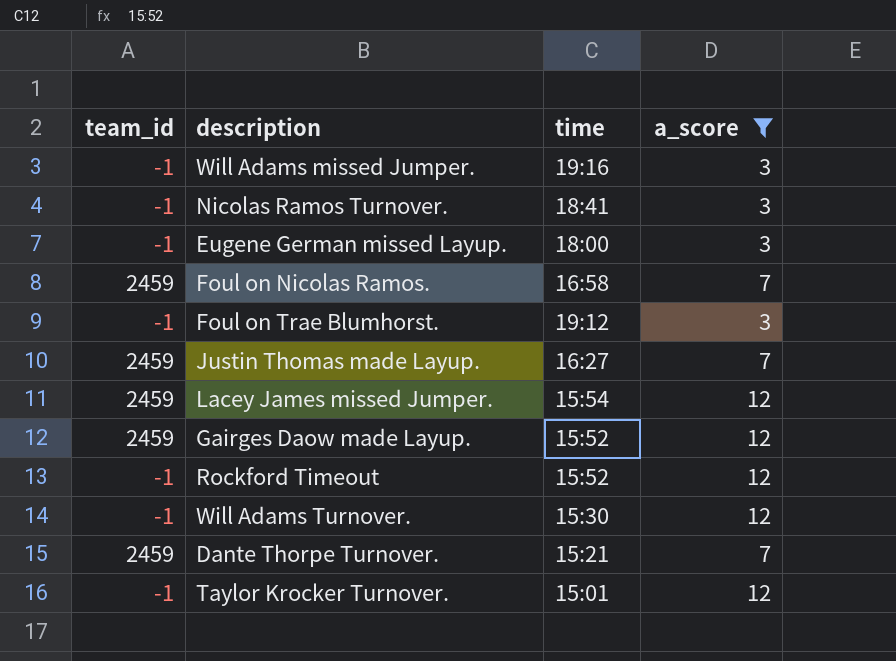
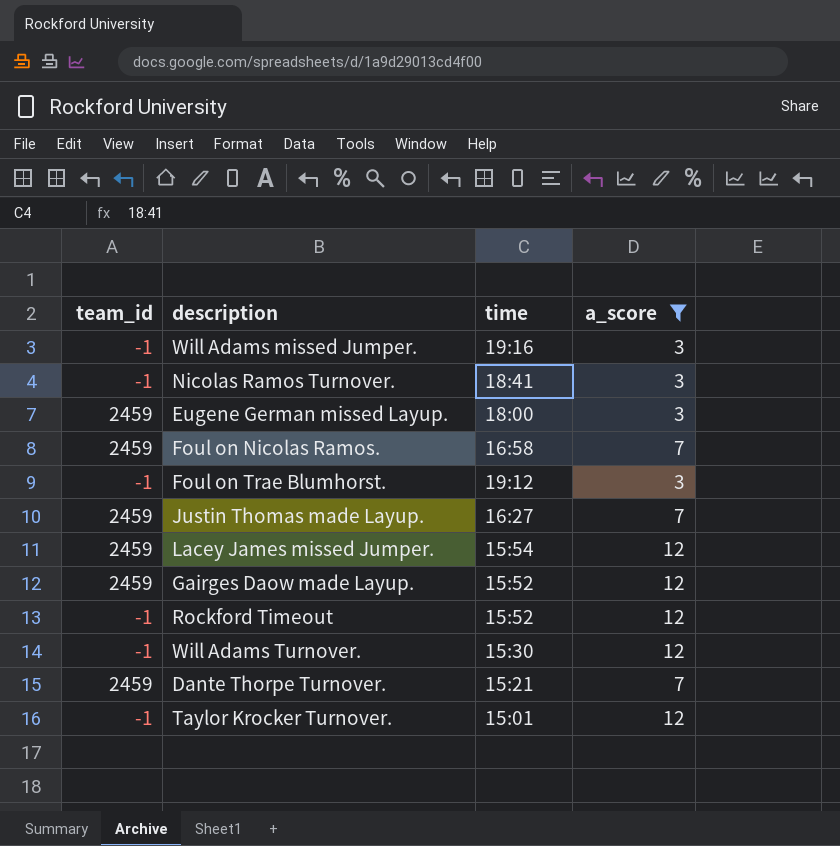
Eugene German missed Layup. | team_id: -1 -> 2459

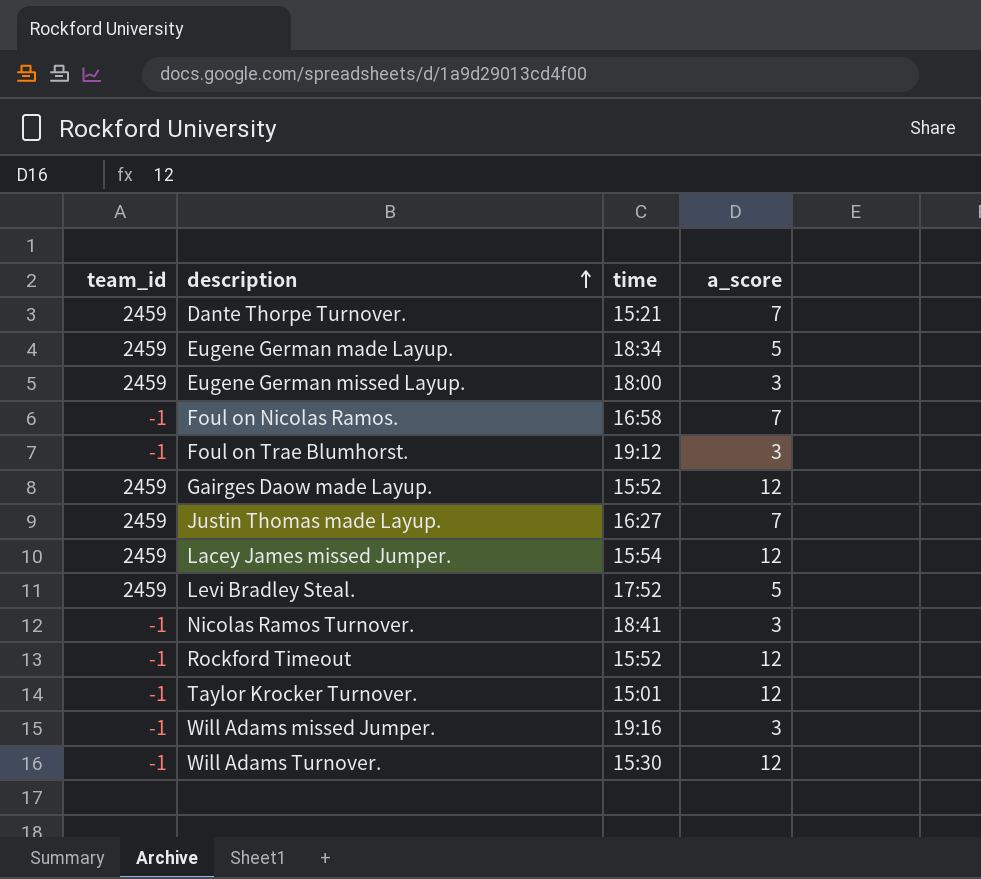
filter: a_score != 5 -> none
row order: none -> description ascending
Foul on Nicolas Ramos. | team_id: 2459 -> -1

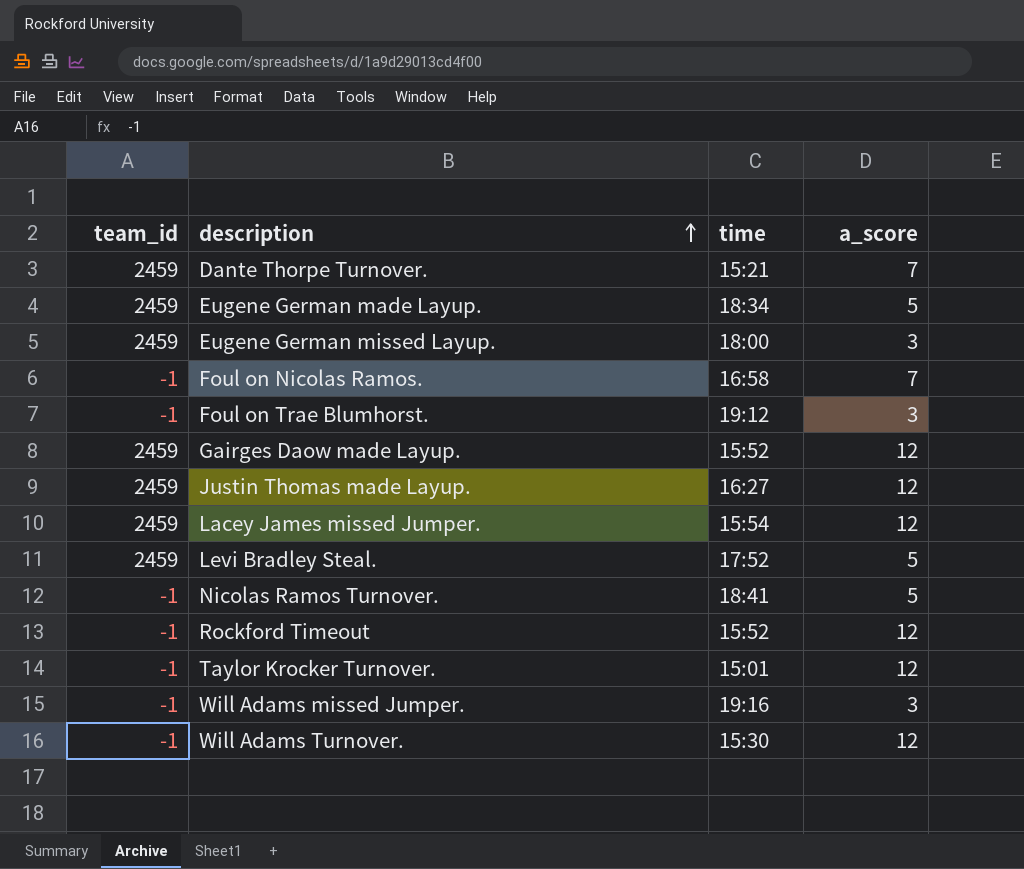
Justin Thomas made Layup. | a_score: 7 -> 12
Nicolas Ramos Turnover. | a_score: 3 -> 5

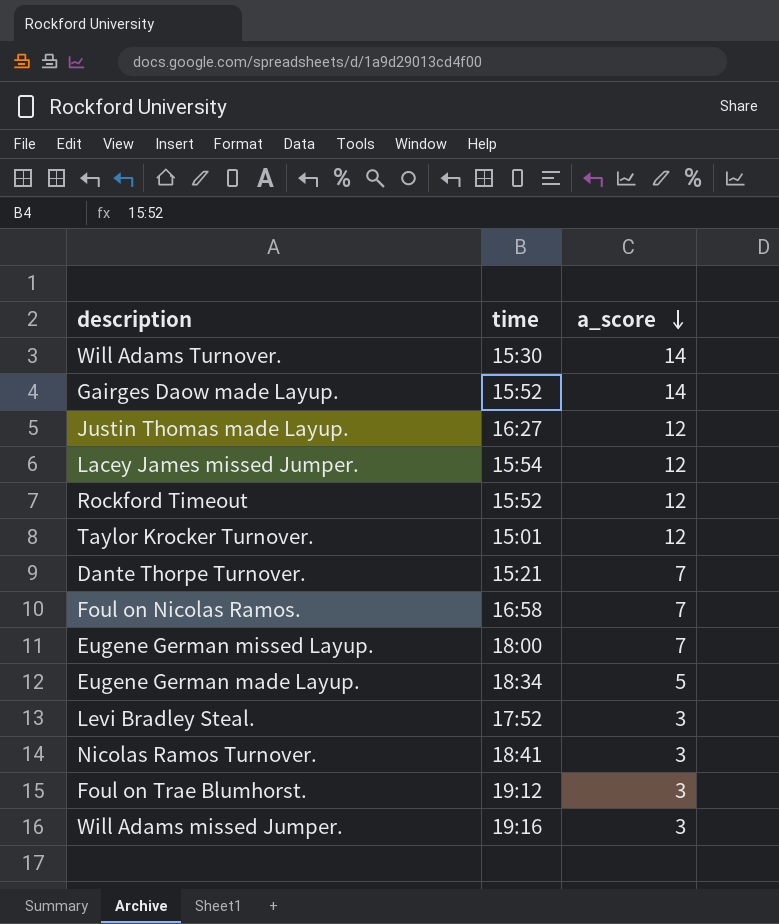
row order: description ascending -> a_score descending
column team_id | position: 1 -> none
Will Adams Turnover. | a_score: 12 -> 14
Gairges Daow made Layup. | a_score: 12 -> 14
Eugene German missed Layup. | a_score: 3 -> 7
Levi Bradley Steal. | a_score: 5 -> 3
Nicolas Ramos Turnover. | a_score: 5 -> 3

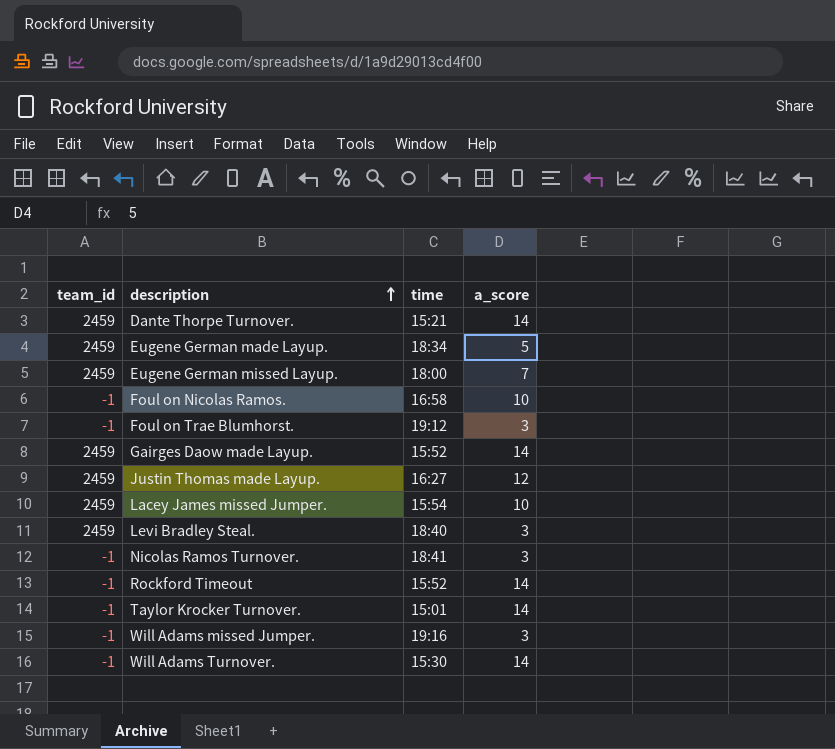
row order: a_score descending -> description ascending
column team_id | position: none -> 1
Dante Thorpe Turnover. | a_score: 7 -> 14
Foul on Nicolas Ramos. | a_score: 7 -> 10
Lacey James missed Jumper. | a_score: 12 -> 10
Levi Bradley Steal. | time: 17:52 -> 18:40
Rockford Timeout | a_score: 12 -> 14
Taylor Krocker Turnover. | a_score: 12 -> 14

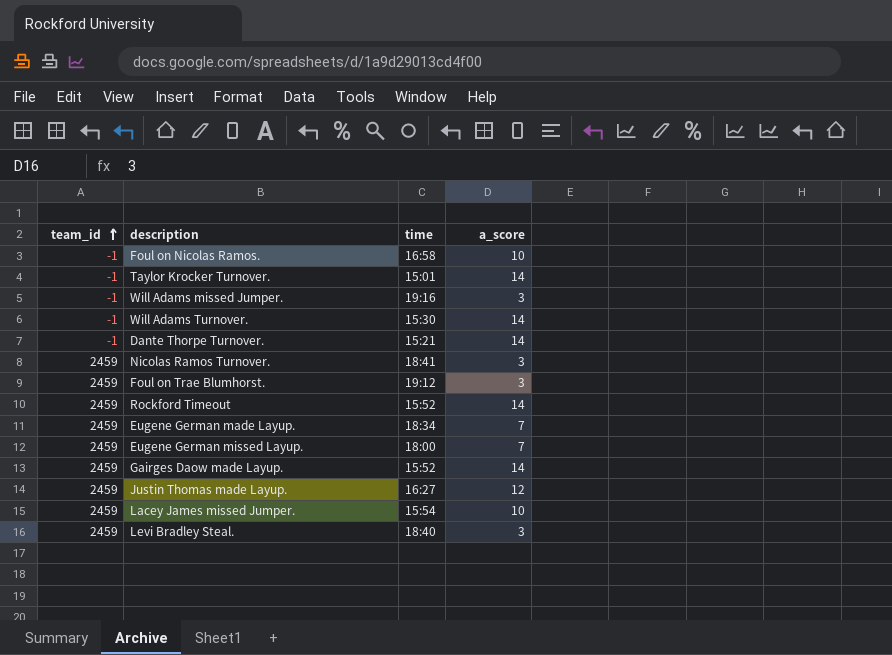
row order: description ascending -> team_id ascending
Dante Thorpe Turnover. | team_id: 2459 -> -1
Nicolas Ramos Turnover. | team_id: -1 -> 2459
Foul on Trae Blumhorst. | team_id: -1 -> 2459
Rockford Timeout | team_id: -1 -> 2459
Eugene German made Layup. | a_score: 5 -> 7

